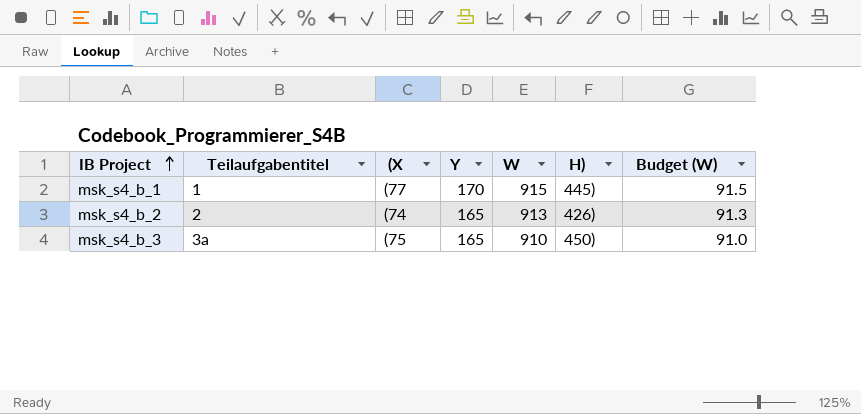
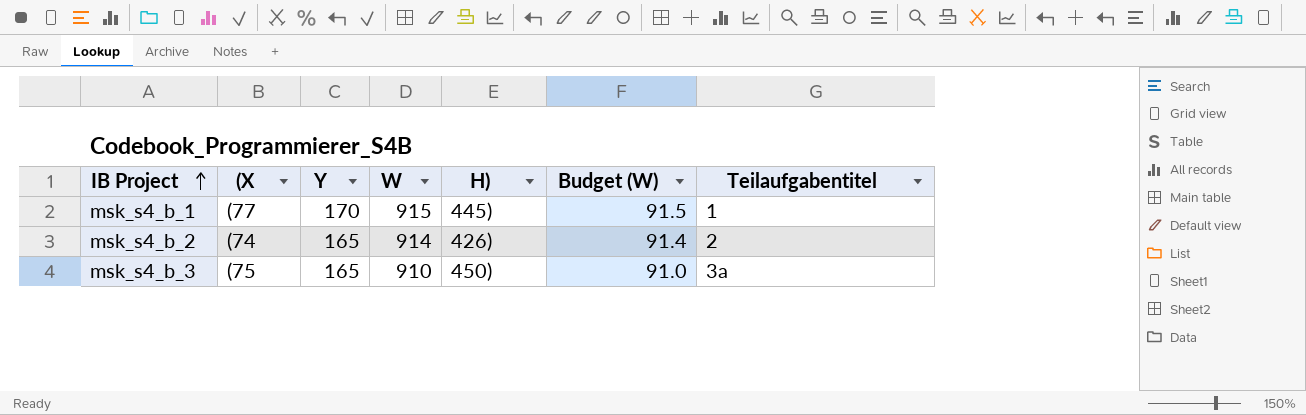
column Teilaufgabentitel | position: 2 -> 7
msk_s4_b_2 | W: 913 -> 914
msk_s4_b_2 | Budget (W): 91.3 -> 91.4

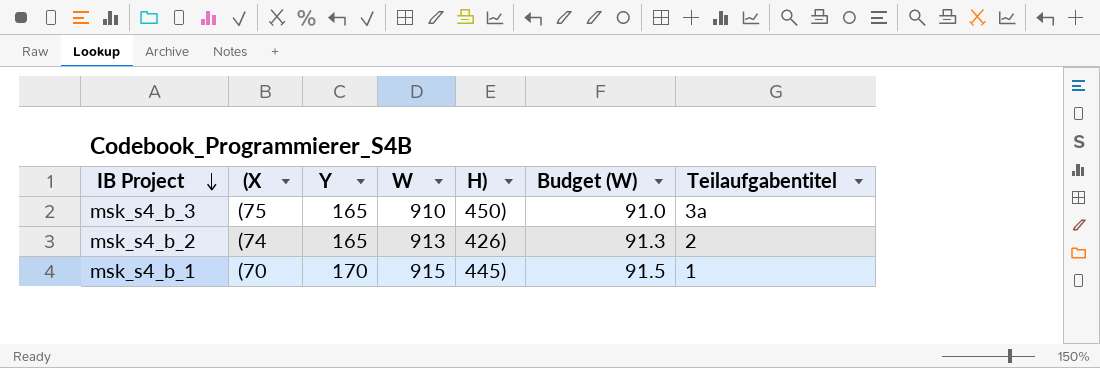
row order: IB Project ascending -> IB Project descending
msk_s4_b_2 | W: 914 -> 913
msk_s4_b_2 | Budget (W): 91.4 -> 91.3
msk_s4_b_1 | (X: (77 -> (70

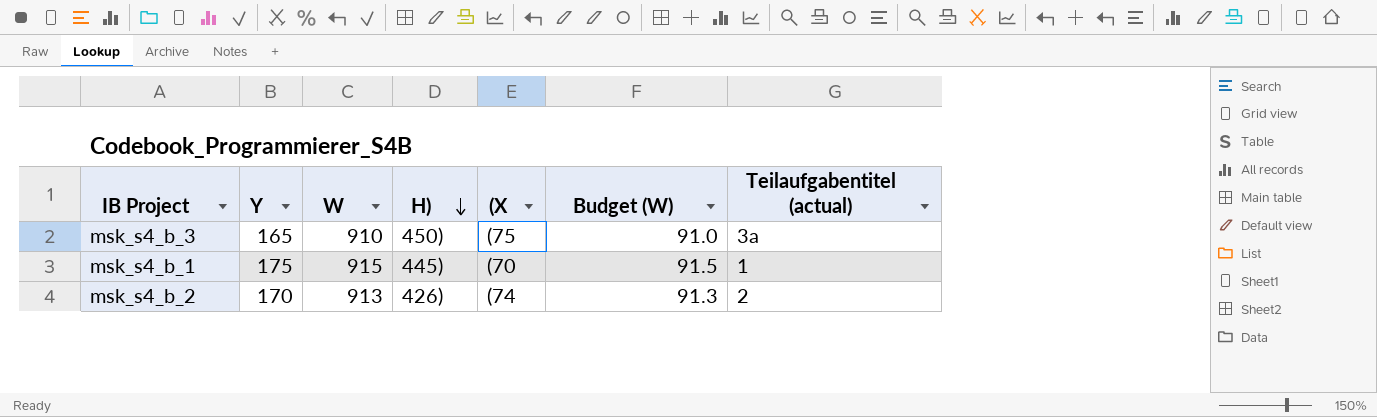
row order: IB Project descending -> H) descending
column (X | position: 2 -> 5
column name: Teilaufgabentitel -> Teilaufgabentitel (actual)
msk_s4_b_1 | Y: 170 -> 175
msk_s4_b_2 | Y: 165 -> 170

